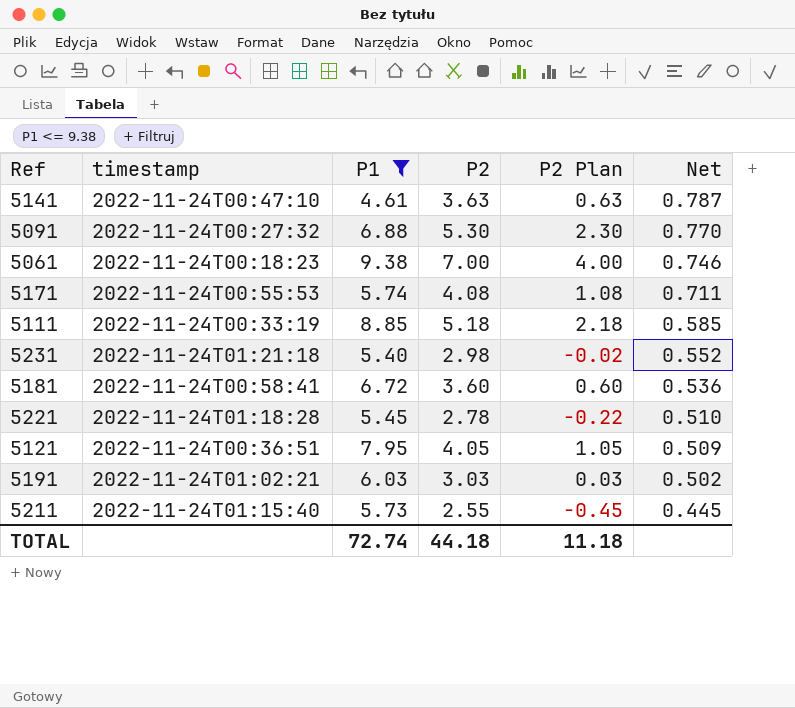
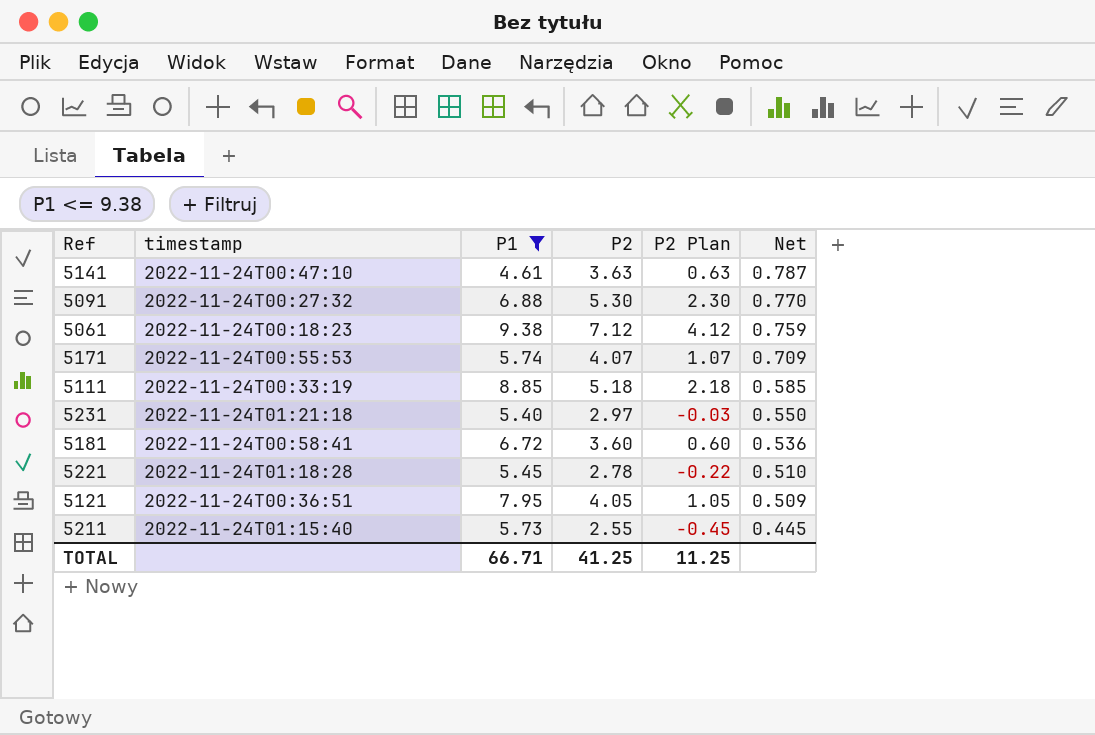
row 5191: 2022-11-24T01:02:21 | 6.03 | 3.03 | 0.03 | 0.502 -> none
5061 | P2: 7.00 -> 7.12
5061 | P2 Plan: 4.00 -> 4.12
5061 | Net: 0.746 -> 0.759
5171 | P2: 4.08 -> 4.07
5171 | P2 Plan: 1.08 -> 1.07
5171 | Net: 0.711 -> 0.709
5231 | P2: 2.98 -> 2.97
5231 | P2 Plan: -0.02 -> -0.03
5231 | Net: 0.552 -> 0.550
TOTAL | P1: 72.74 -> 66.71
TOTAL | P2: 44.18 -> 41.25
TOTAL | P2 Plan: 11.18 -> 11.25

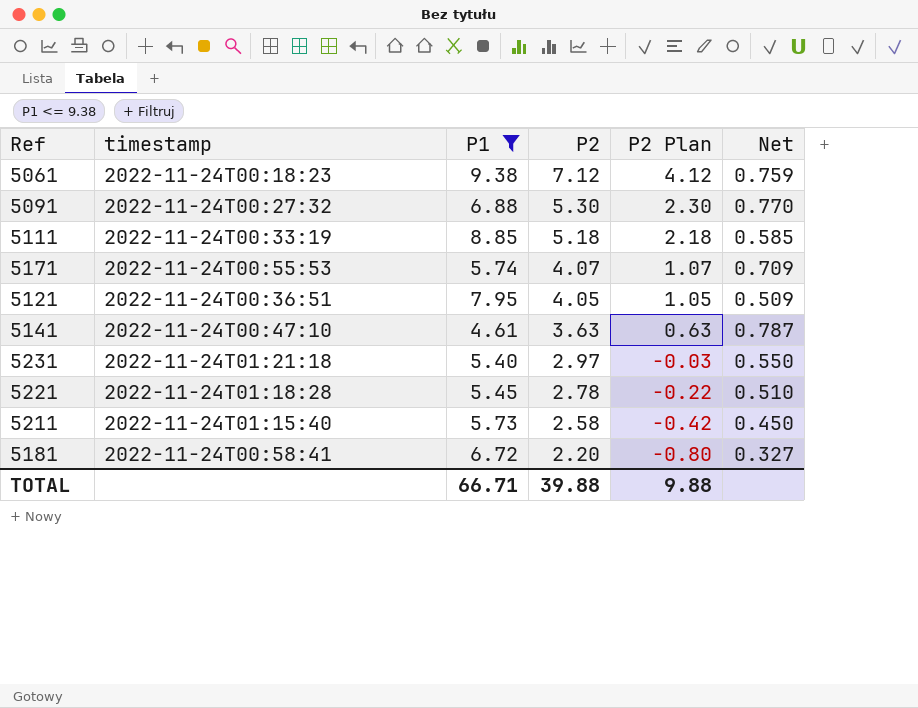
row order: Net descending -> P2 descending
5211 | P2: 2.55 -> 2.58
5211 | P2 Plan: -0.45 -> -0.42
5211 | Net: 0.445 -> 0.450
5181 | P2: 3.60 -> 2.20
5181 | P2 Plan: 0.60 -> -0.80
5181 | Net: 0.536 -> 0.327
TOTAL | P2: 41.25 -> 39.88
TOTAL | P2 Plan: 11.25 -> 9.88

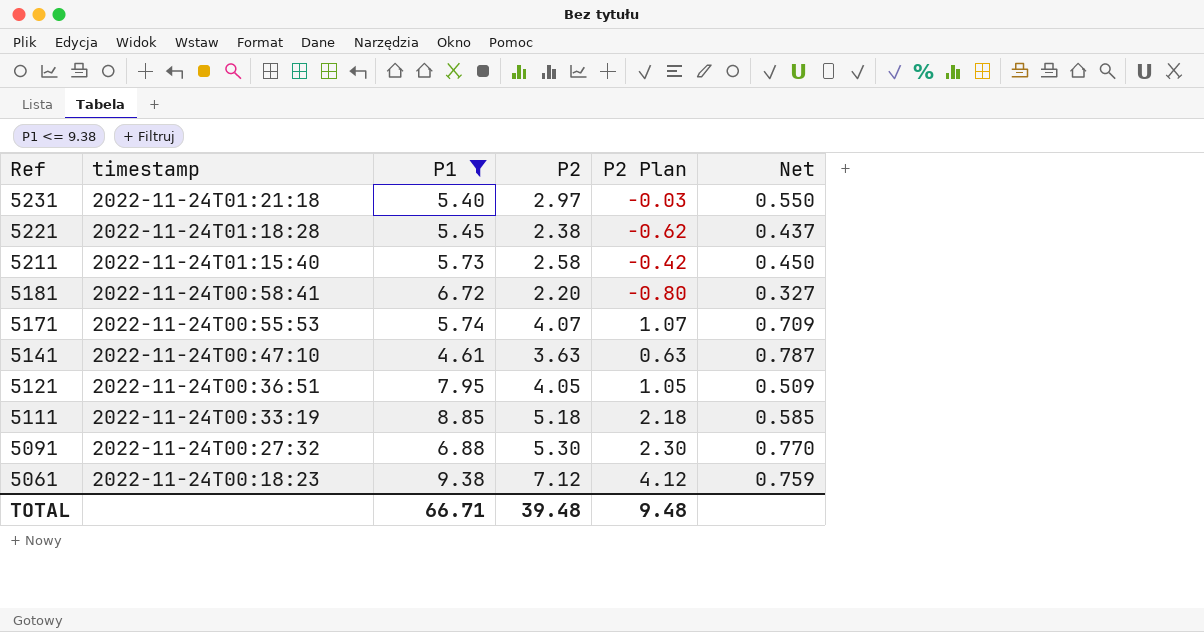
row order: P2 descending -> Ref descending
5221 | P2: 2.78 -> 2.38
5221 | P2 Plan: -0.22 -> -0.62
5221 | Net: 0.510 -> 0.437
TOTAL | P2: 39.88 -> 39.48
TOTAL | P2 Plan: 9.88 -> 9.48

